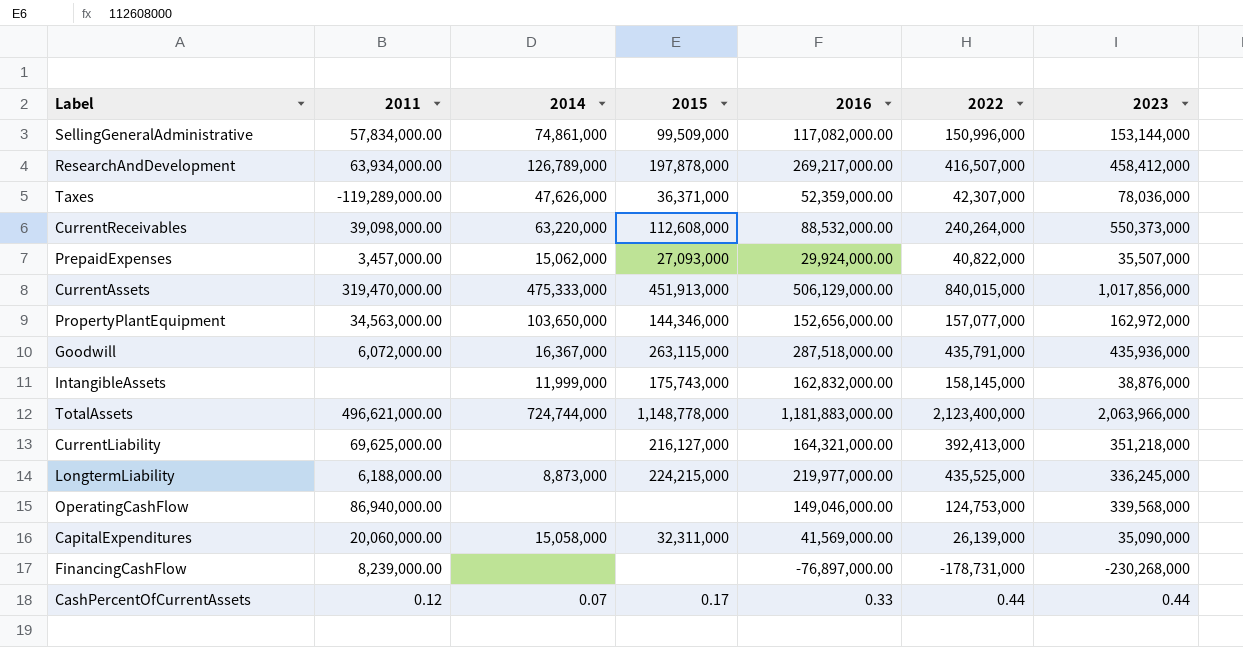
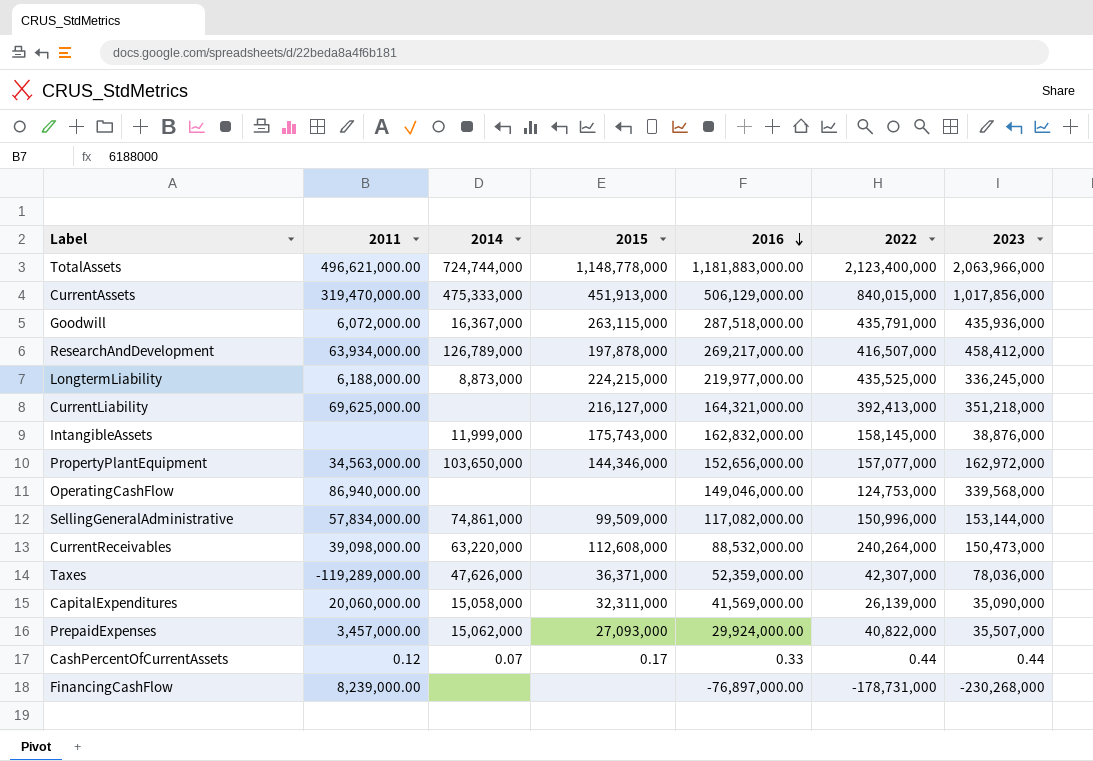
row order: none -> 2016 descending
CurrentReceivables | 2023: 550,373,000 -> 150,473,000

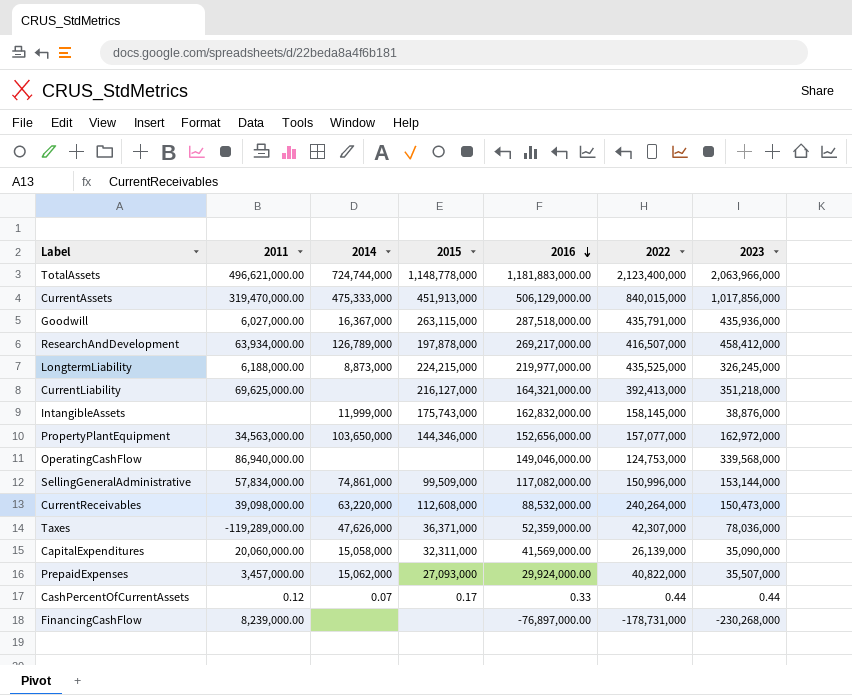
Goodwill | 2011: 6,072,000.00 -> 6,027,000.00
LongtermLiability | 2023: 336,245,000 -> 326,245,000

